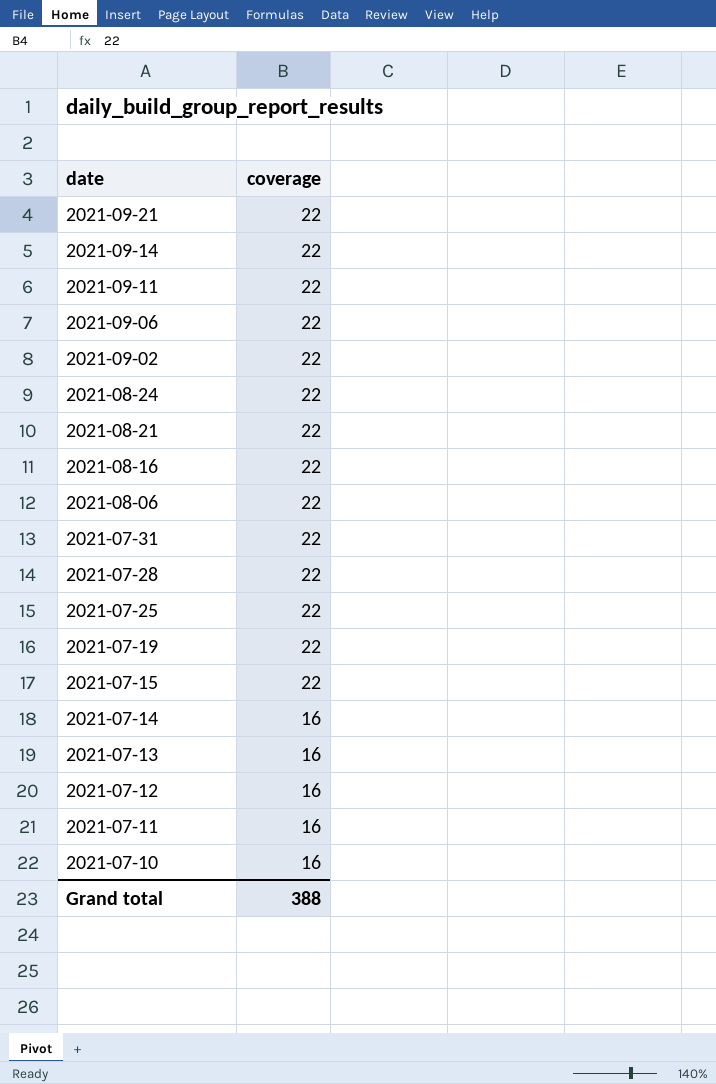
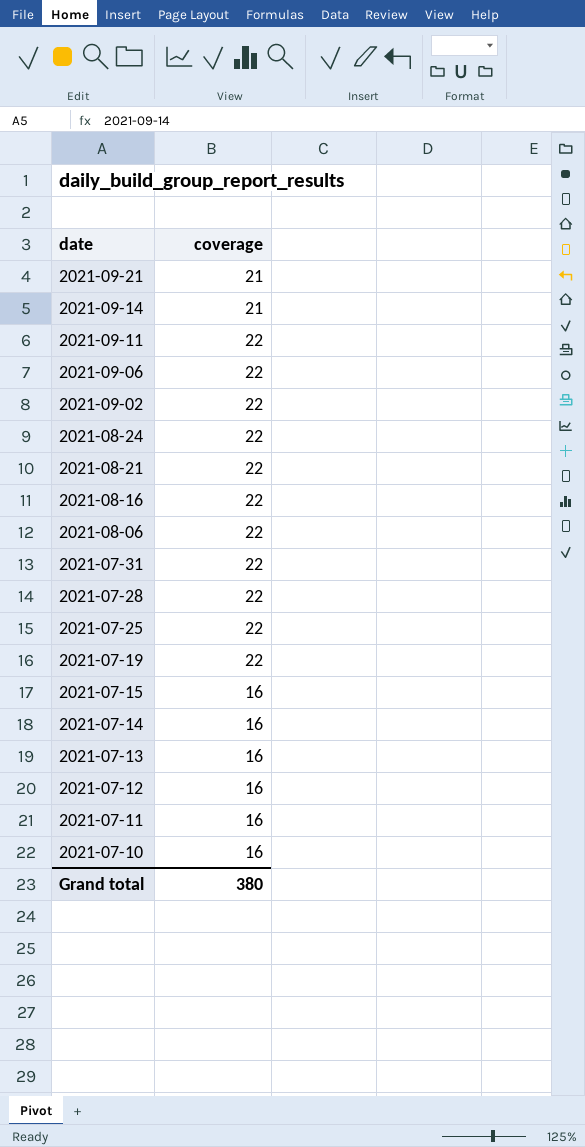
2021-09-21 | coverage: 22 -> 21
2021-09-14 | coverage: 22 -> 21
2021-07-15 | coverage: 22 -> 16
Grand total | coverage: 388 -> 380

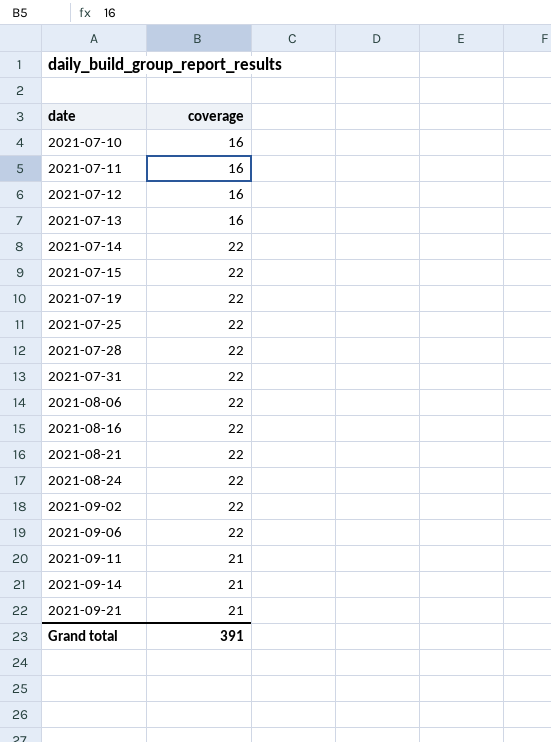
row order: date descending -> date ascending
2021-07-14 | coverage: 16 -> 22
2021-07-15 | coverage: 16 -> 22
2021-09-11 | coverage: 22 -> 21
Grand total | coverage: 380 -> 391

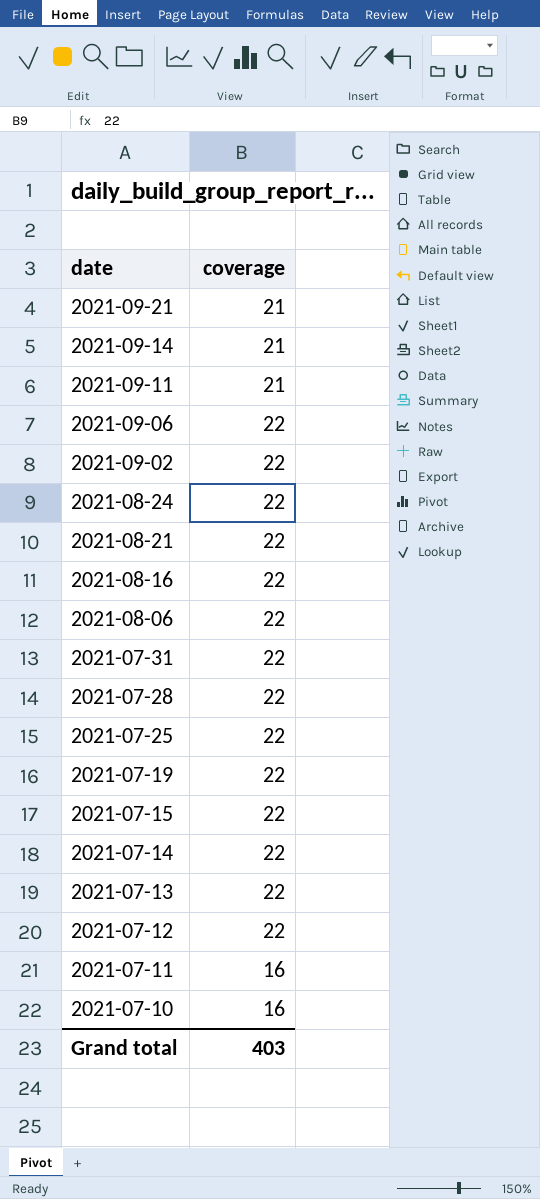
row order: date ascending -> date descending
2021-07-13 | coverage: 16 -> 22
2021-07-12 | coverage: 16 -> 22
Grand total | coverage: 391 -> 403

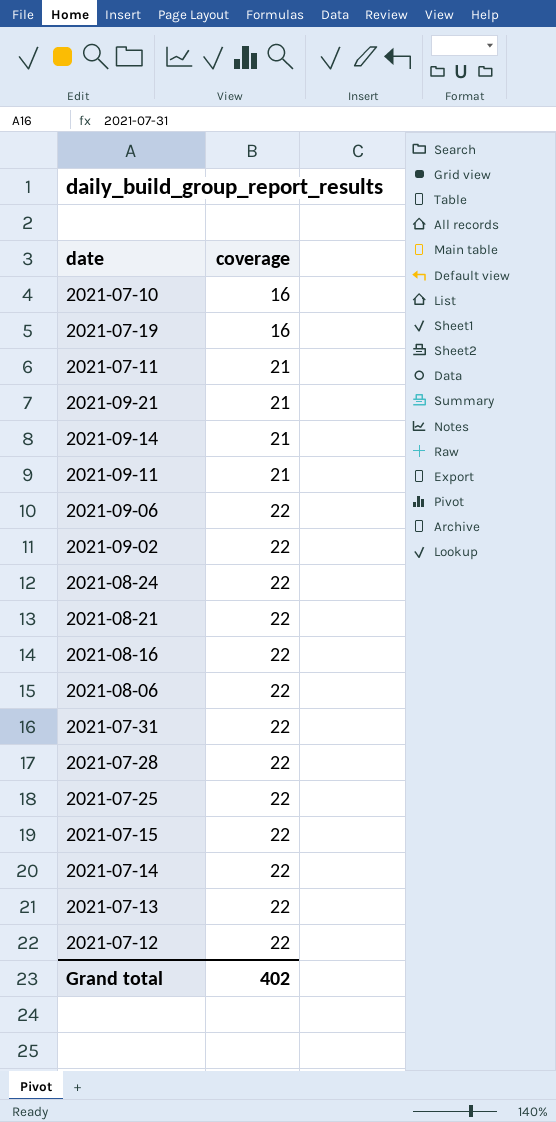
row order: date descending -> coverage ascending
2021-07-19 | coverage: 22 -> 16
2021-07-11 | coverage: 16 -> 21
Grand total | coverage: 403 -> 402

